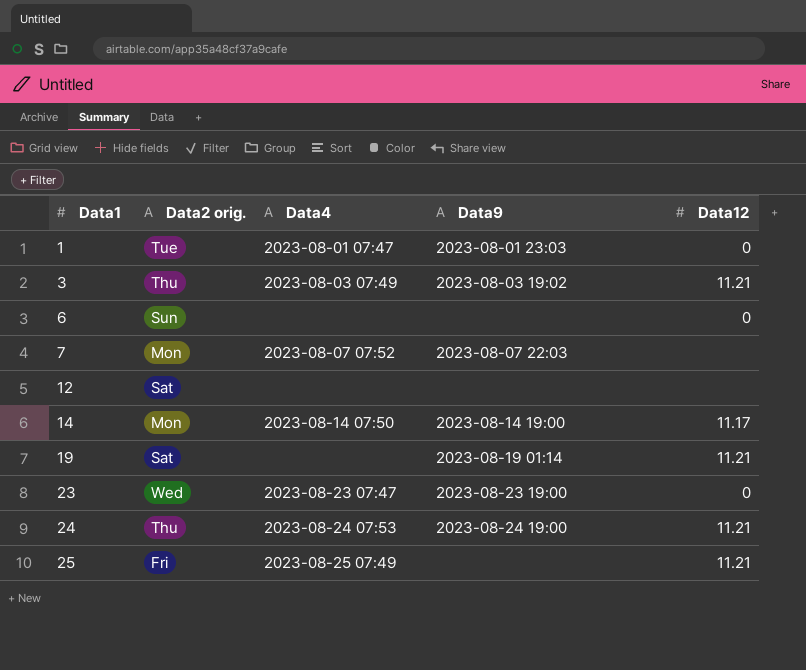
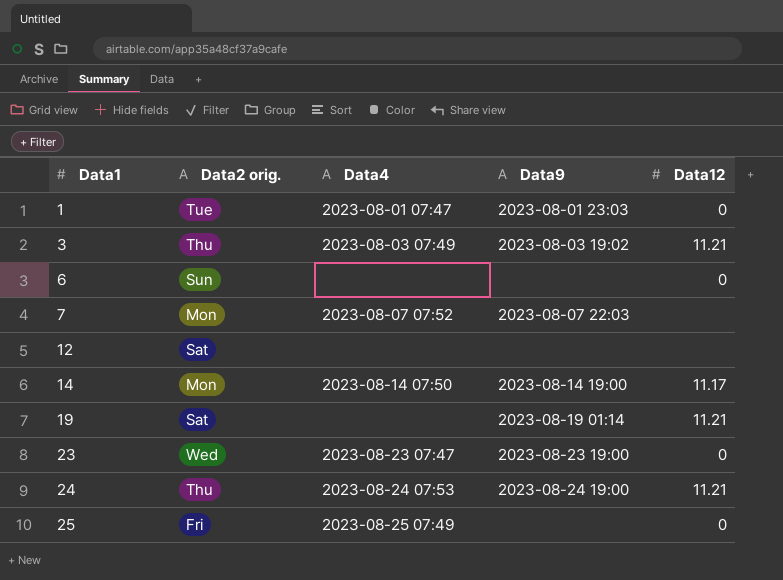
25 | Data12: 11.21 -> 0

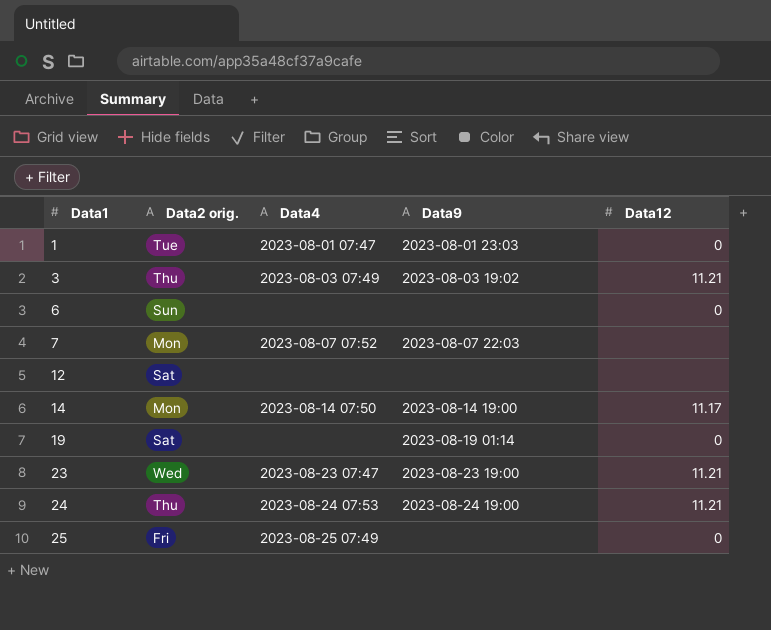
19 | Data12: 11.21 -> 0
23 | Data12: 0 -> 11.21

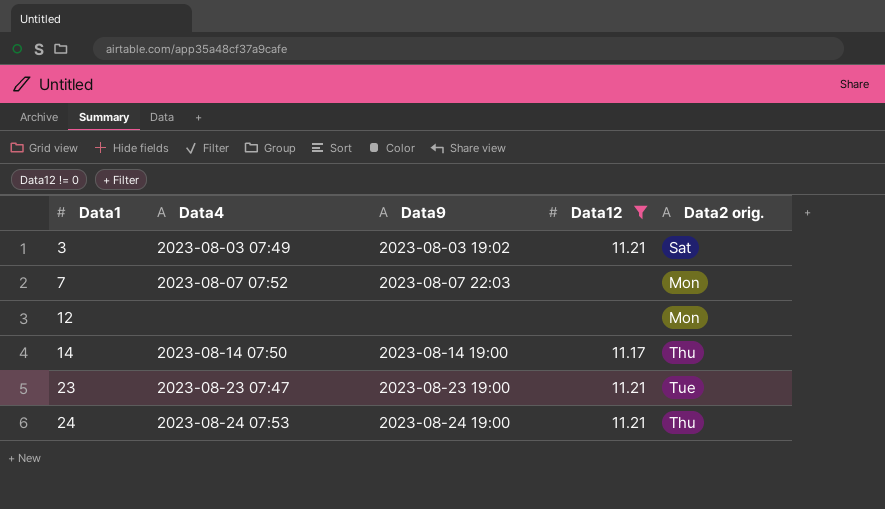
filter: none -> Data12 != 0
column Data2 orig. | position: 2 -> 5
3 | Data2 orig.: Thu -> Sat
12 | Data2 orig.: Sat -> Mon
14 | Data2 orig.: Mon -> Thu
23 | Data2 orig.: Wed -> Tue

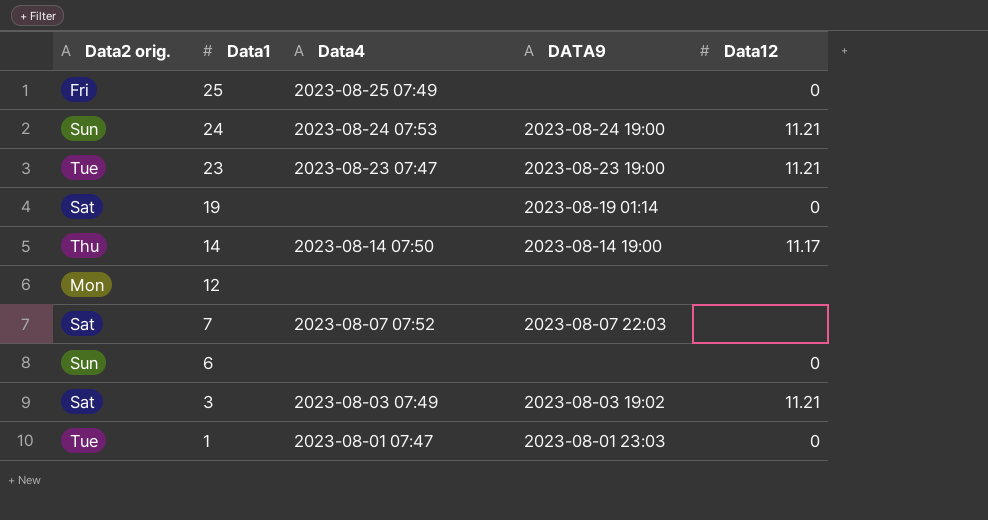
filter: Data12 != 0 -> none
row order: Data1 ascending -> Data1 descending
column Data2 orig. | position: 5 -> 1
column name: Data9 -> DATA9
24 | Data2 orig.: Thu -> Sun
7 | Data2 orig.: Mon -> Sat

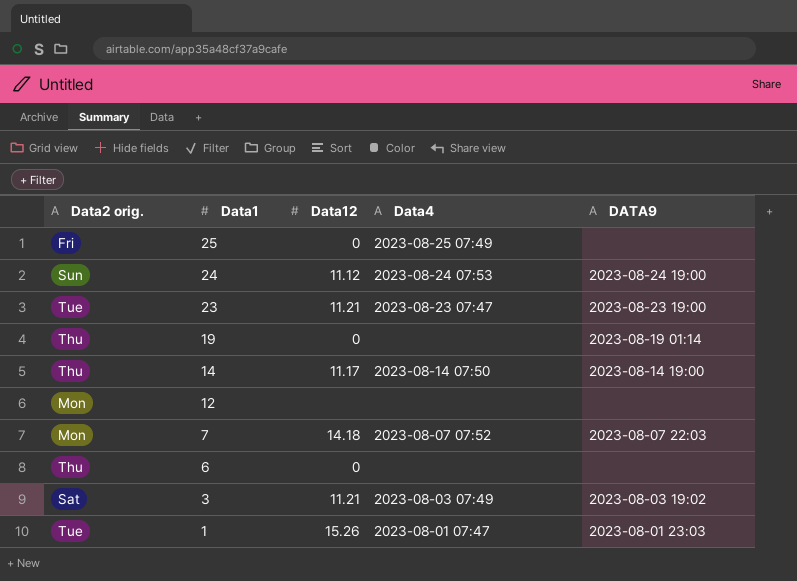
column Data12 | position: 5 -> 3
24 | Data12: 11.21 -> 11.12
19 | Data2 orig.: Sat -> Thu
7 | Data2 orig.: Sat -> Mon
7 | Data12: none -> 14.18
6 | Data2 orig.: Sun -> Thu
1 | Data12: 0 -> 15.26

